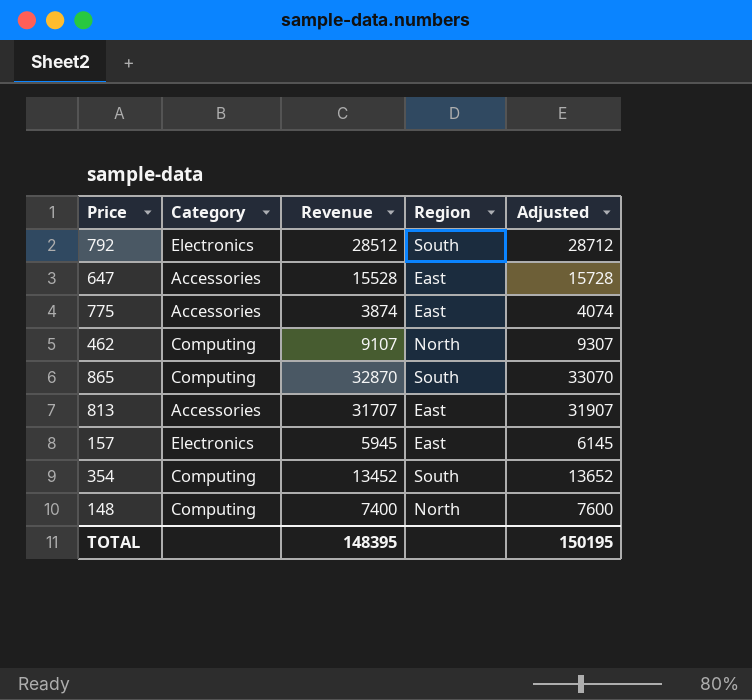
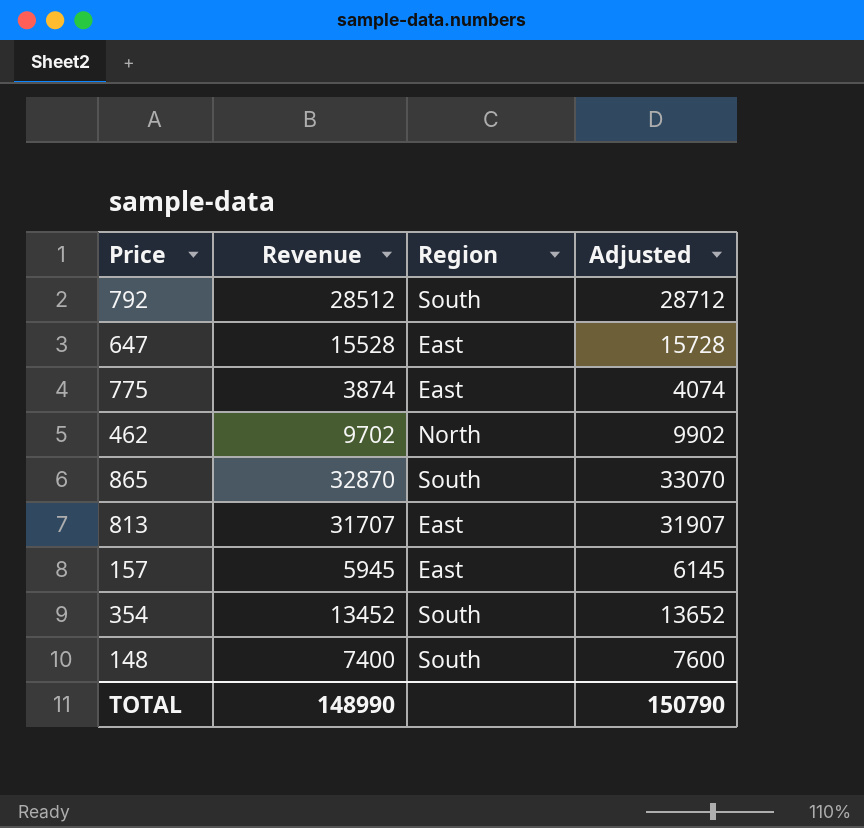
column Category | position: 2 -> none
462 | Revenue: 9107 -> 9702
462 | Adjusted: 9307 -> 9902
148 | Region: North -> South
TOTAL | Revenue: 148395 -> 148990
TOTAL | Adjusted: 150195 -> 150790

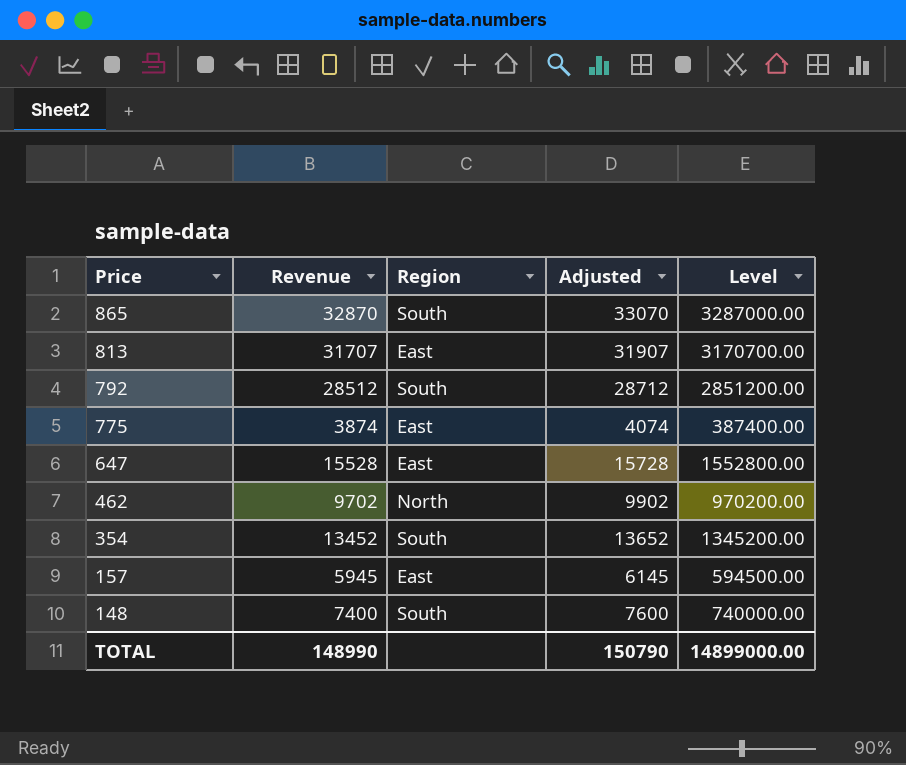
row order: none -> Price descending
column Level | formula: none -> [Revenue] * 100

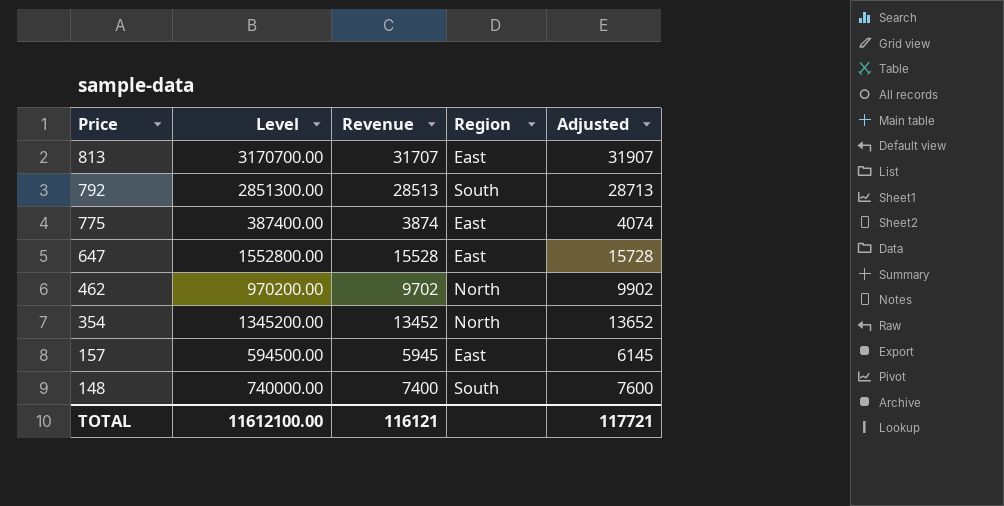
column Level | position: 5 -> 2
row 865: 32870 | South | 33070 | 3287000.00 -> none
792 | Level: 2851200.00 -> 2851300.00
792 | Revenue: 28512 -> 28513
792 | Adjusted: 28712 -> 28713
354 | Region: South -> North
TOTAL | Level: 14899000.00 -> 11612100.00
TOTAL | Revenue: 148990 -> 116121
TOTAL | Adjusted: 150790 -> 117721

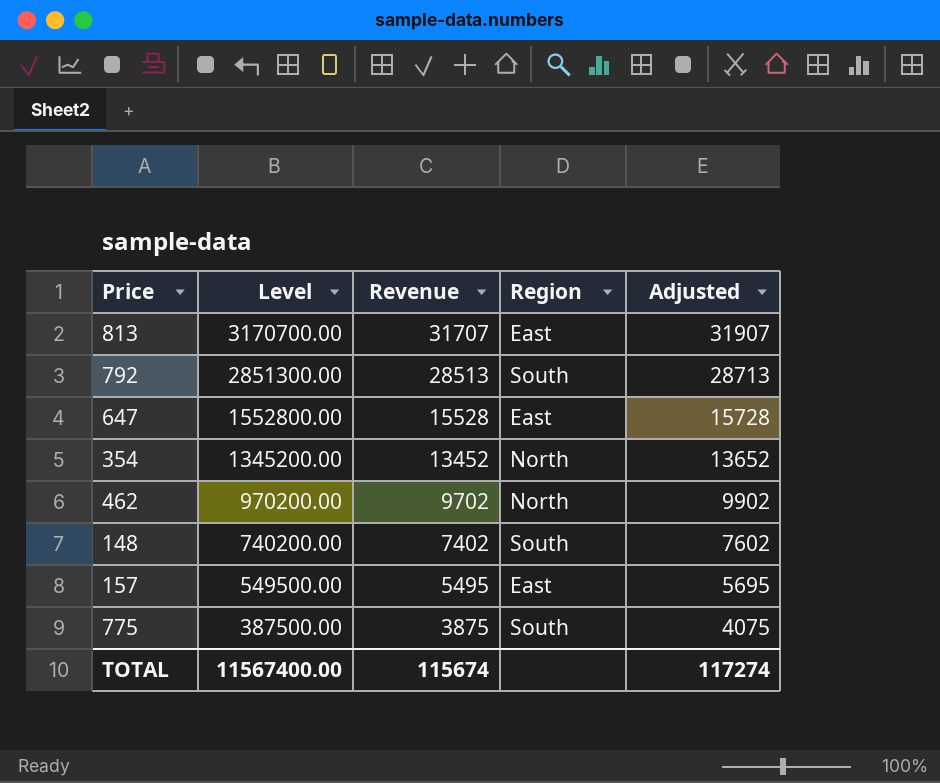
row order: Price descending -> Level descending
148 | Level: 740000.00 -> 740200.00
148 | Revenue: 7400 -> 7402
148 | Adjusted: 7600 -> 7602
157 | Level: 594500.00 -> 549500.00
157 | Revenue: 5945 -> 5495
157 | Adjusted: 6145 -> 5695
775 | Level: 387400.00 -> 387500.00
775 | Revenue: 3874 -> 3875
775 | Region: East -> South
775 | Adjusted: 4074 -> 4075
TOTAL | Level: 11612100.00 -> 11567400.00
TOTAL | Revenue: 116121 -> 115674
TOTAL | Adjusted: 117721 -> 117274

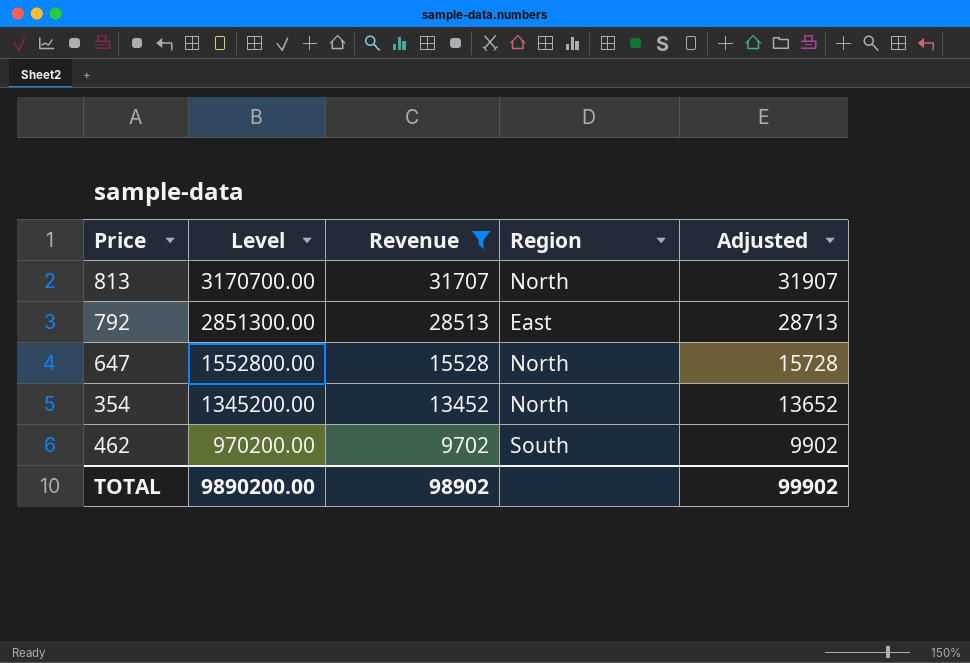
filter: none -> Revenue >= 9702
813 | Region: East -> North
792 | Region: South -> East
647 | Region: East -> North
462 | Region: North -> South
TOTAL | Level: 11567400.00 -> 9890200.00
TOTAL | Revenue: 115674 -> 98902
TOTAL | Adjusted: 117274 -> 99902

